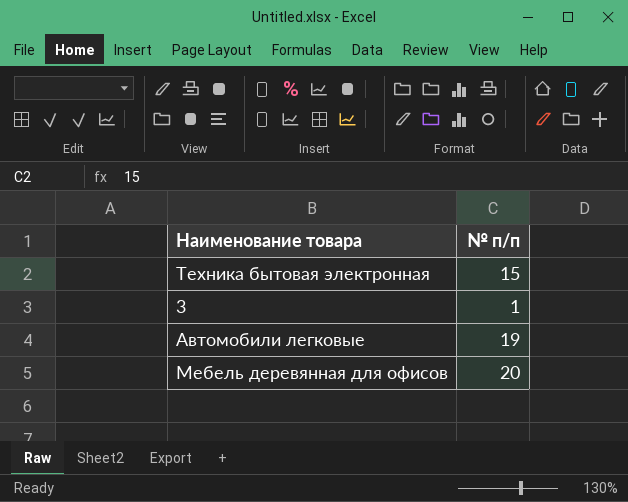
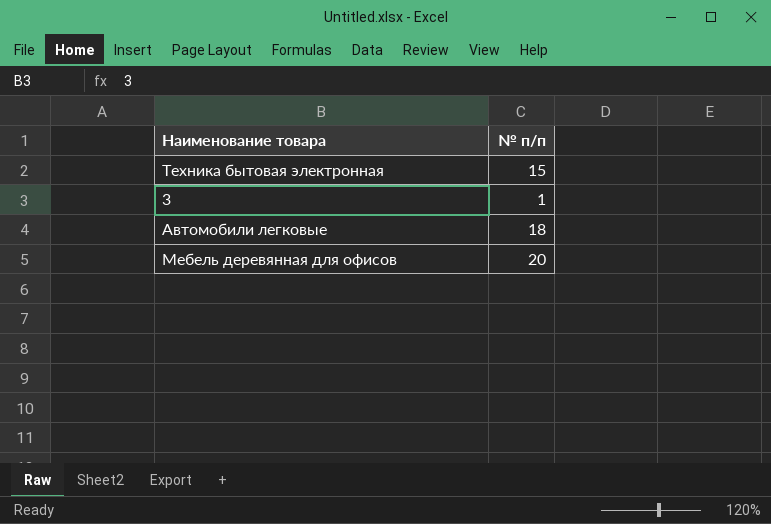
Автомобили легковые | № п/п: 19 -> 18

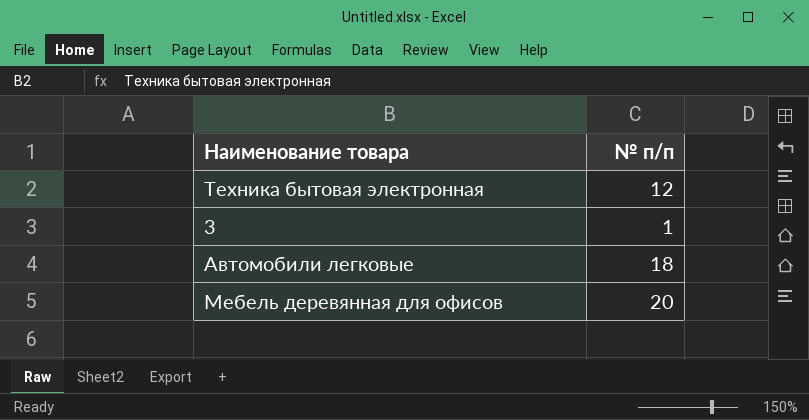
Техника бытовая электронная | № п/п: 15 -> 12

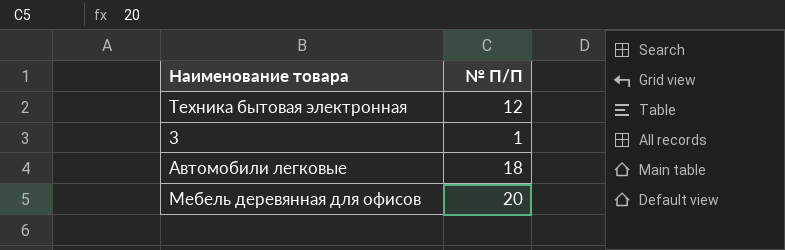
column name: № п/п -> № П/П

